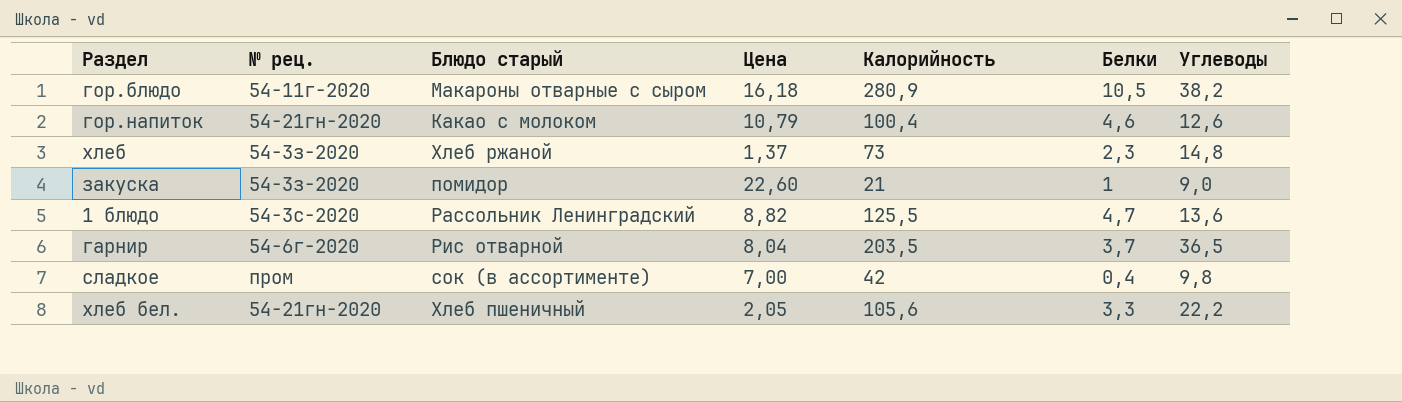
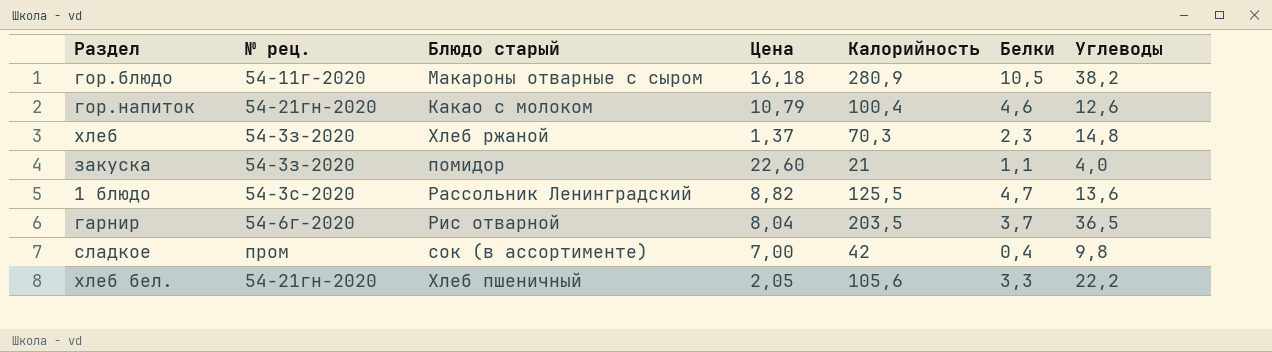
хлеб | Калорийность: 73 -> 70,3
закуска | Белки: 1 -> 1,1
закуска | Углеводы: 9,0 -> 4,0

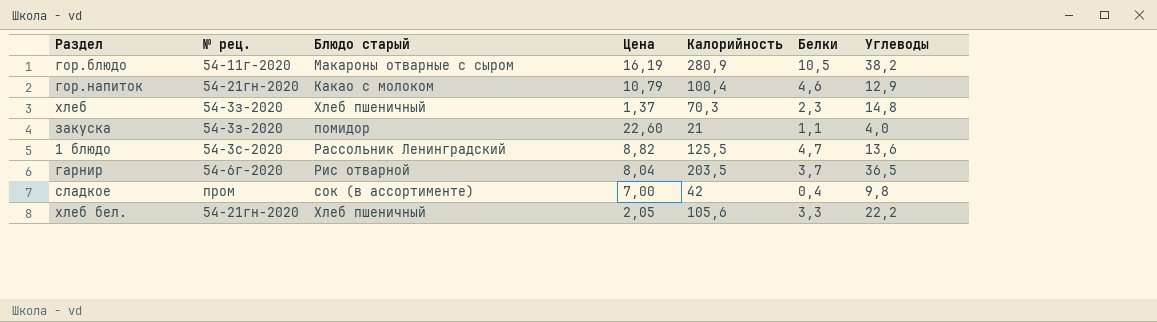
гор.блюдо | Цена: 16,18 -> 16,19
гор.напиток | Углеводы: 12,6 -> 12,9
хлеб | Блюдо старый: Хлеб ржаной -> Хлеб пшеничный

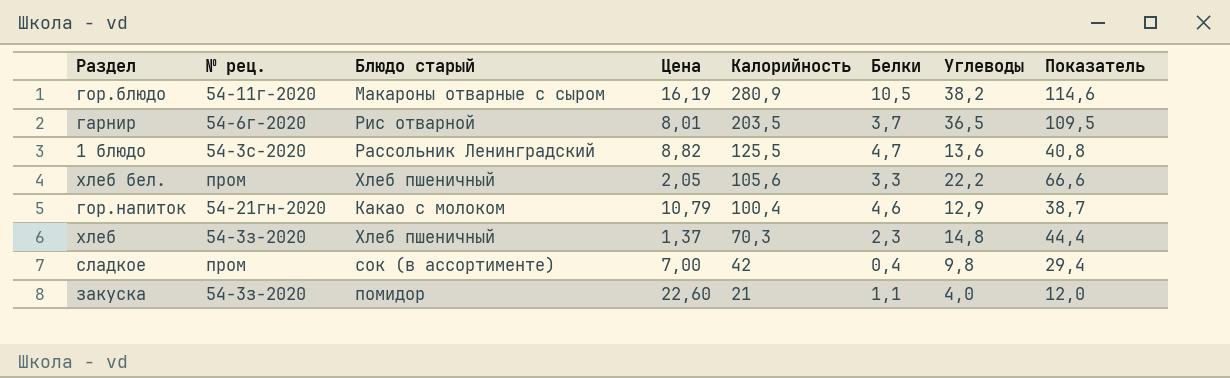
row order: none -> Калорийность descending
column Показатель | formula: none -> [Углеводы] * 3
гарнир | Цена: 8,04 -> 8,01
хлеб бел. | № рец.: 54-21гн-2020 -> пром

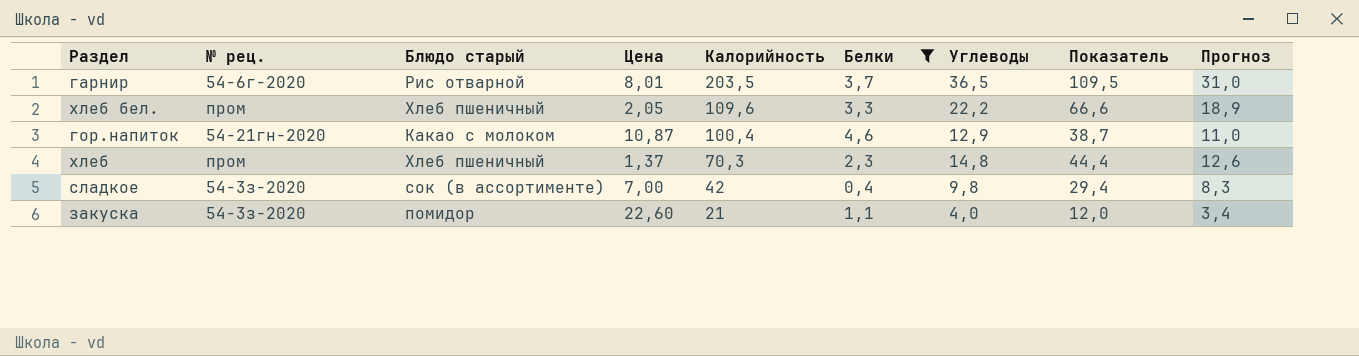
filter: none -> Белки <= 4,6
column Прогноз | formula: none -> [Углеводы] * 0,85
хлеб бел. | Калорийность: 105,6 -> 109,6
гор.напиток | Цена: 10,79 -> 10,87
хлеб | № рец.: 54-3з-2020 -> пром
сладкое | № рец.: пром -> 54-3з-2020

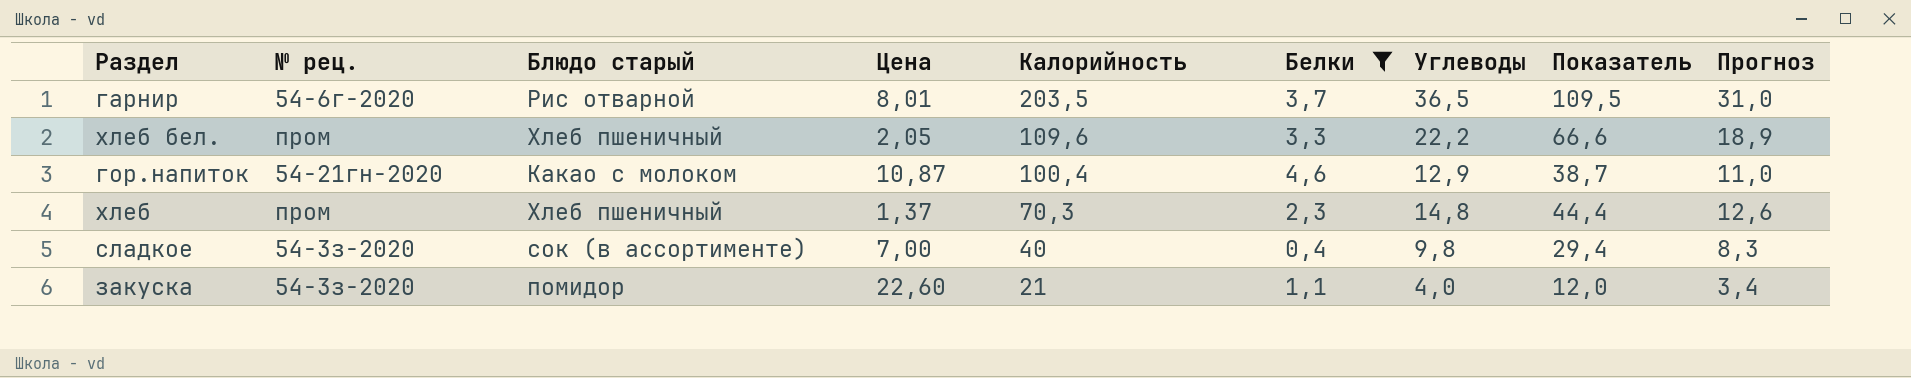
сладкое | Калорийность: 42 -> 40

